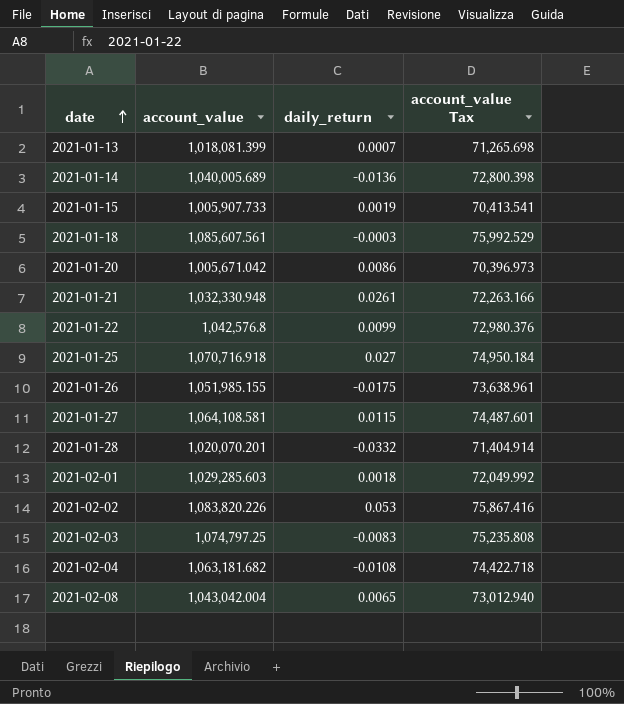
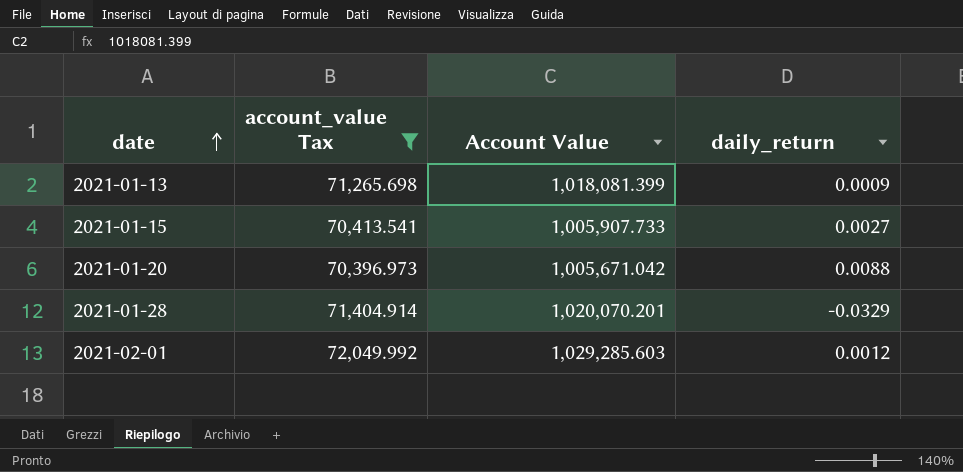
filter: none -> account_value Tax <= 72,049.992
column account_value Tax | position: 4 -> 2
column name: account_value -> Account Value
2021-01-13 | daily_return: 0.0007 -> 0.0009
2021-01-15 | daily_return: 0.0019 -> 0.0027
2021-01-20 | daily_return: 0.0086 -> 0.0088
2021-01-28 | daily_return: -0.0332 -> -0.0329
2021-02-01 | daily_return: 0.0018 -> 0.0012

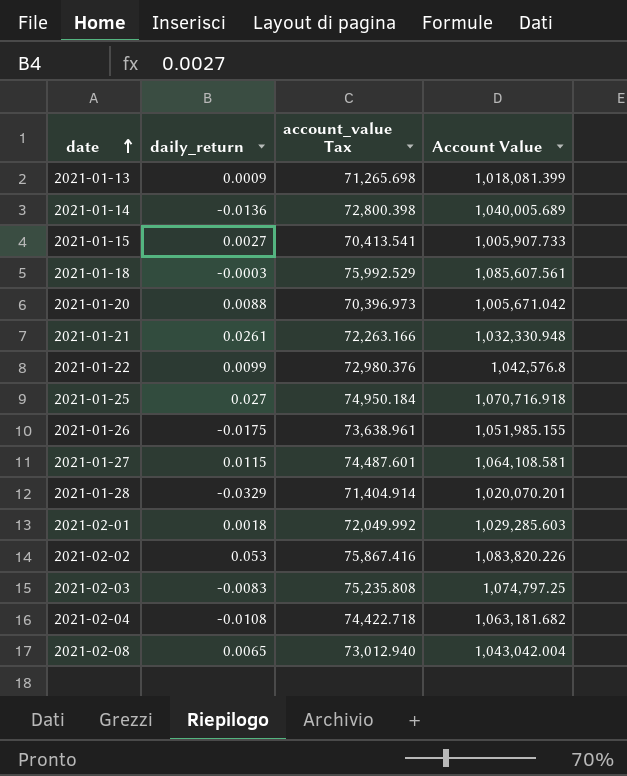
filter: account_value Tax <= 72,049.992 -> none
column daily_return | position: 4 -> 2
2021-02-01 | daily_return: 0.0012 -> 0.0018

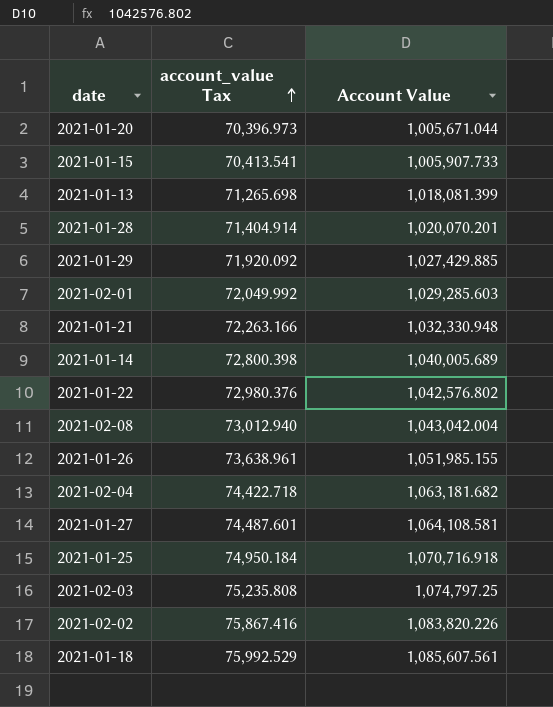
row order: date ascending -> account_value Tax ascending
column daily_return | position: 2 -> none
2021-01-20 | Account Value: 1,005,671.042 -> 1,005,671.044
row 2021-01-29: none -> 71,920.092 | 1,027,429.885
2021-01-22 | Account Value: 1,042,576.8 -> 1,042,576.802

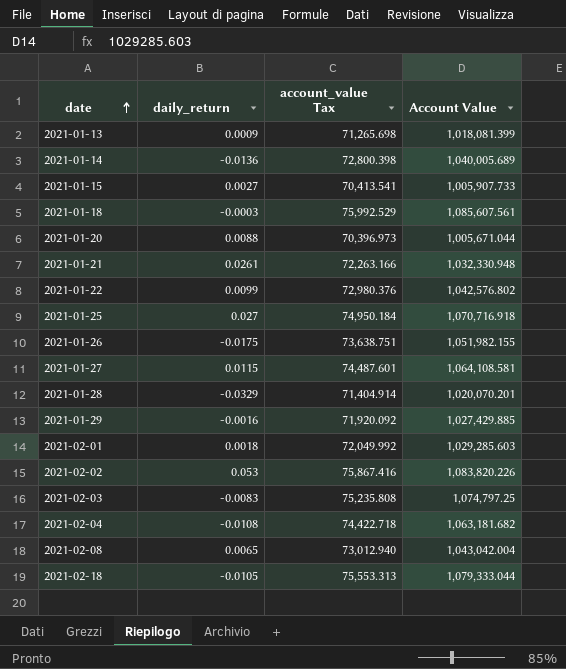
row order: account_value Tax ascending -> date ascending
column daily_return | position: none -> 2
2021-01-26 | account_value Tax: 73,638.961 -> 73,638.751
2021-01-26 | Account Value: 1,051,985.155 -> 1,051,982.155
row 2021-02-18: none -> -0.0105 | 75,553.313 | 1,079,333.044

